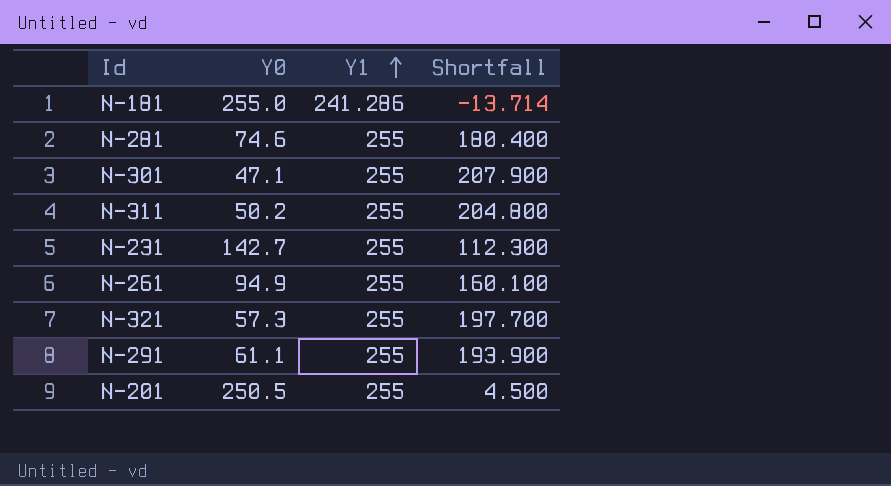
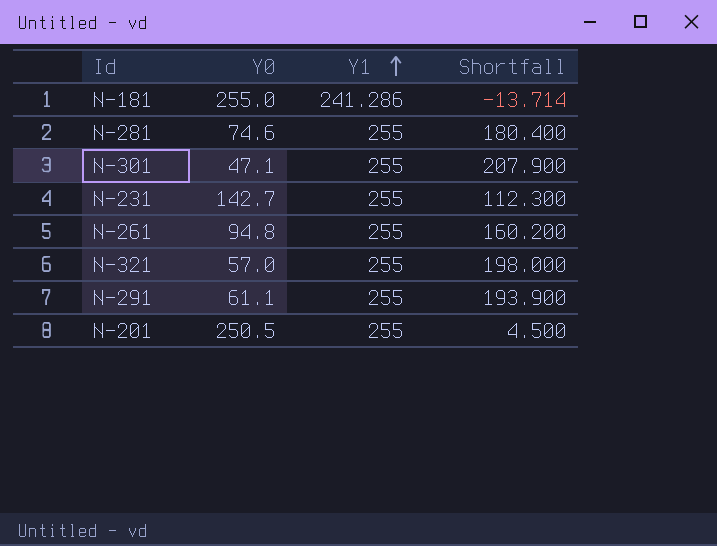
row N-311: 50.2 | 255 | 204.800 -> none
N-261 | Y0: 94.9 -> 94.8
N-261 | Shortfall: 160.100 -> 160.200
N-321 | Y0: 57.3 -> 57.0
N-321 | Shortfall: 197.700 -> 198.000

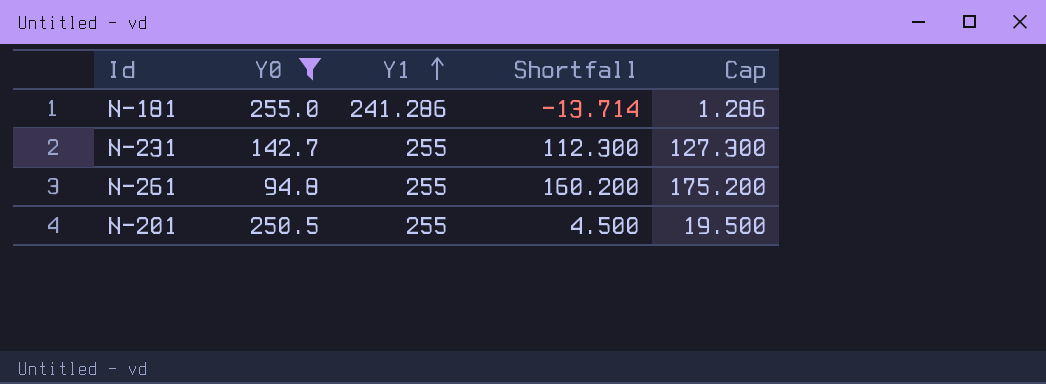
filter: none -> Y0 >= 94.8
column Cap | formula: none -> [Shortfall] + 15

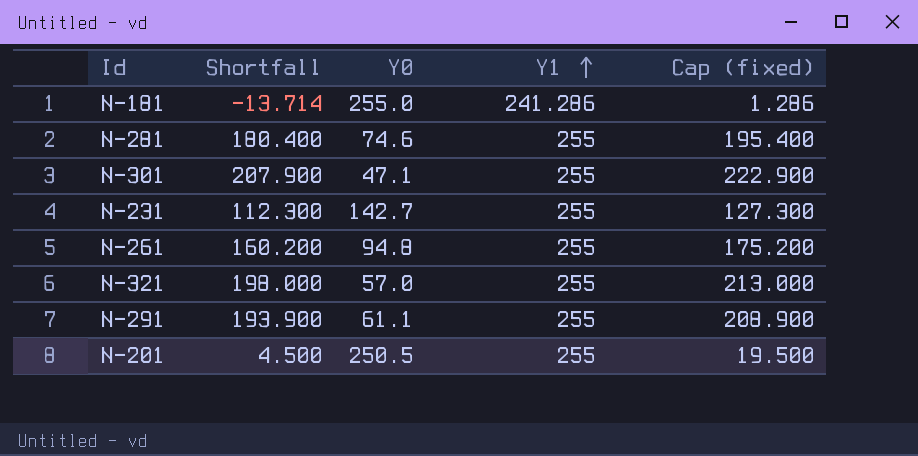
filter: Y0 >= 94.8 -> none
column Shortfall | position: 4 -> 2
column name: Cap -> Cap (fixed)

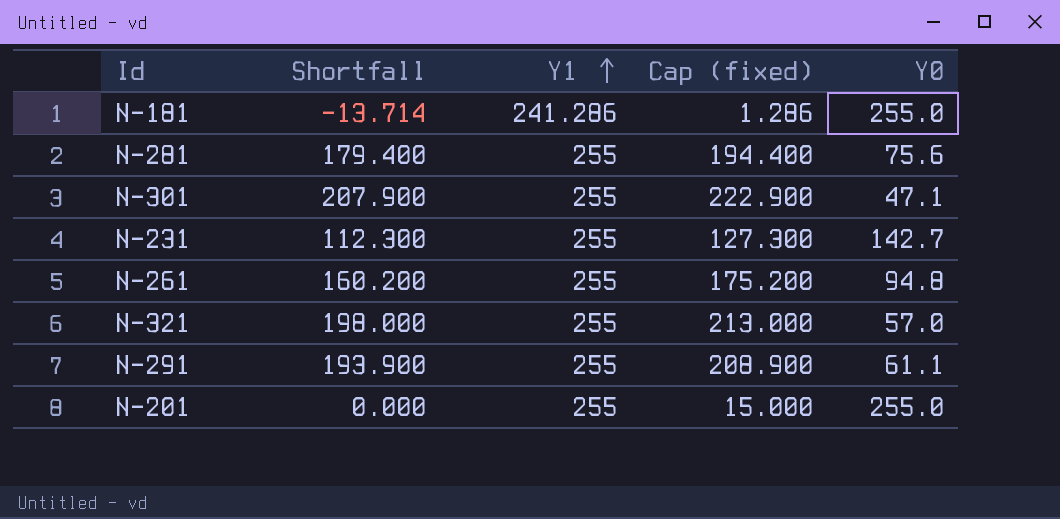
column Y0 | position: 3 -> 5
N-281 | Shortfall: 180.400 -> 179.400
N-281 | Cap (fixed): 195.400 -> 194.400
N-281 | Y0: 74.6 -> 75.6
N-201 | Shortfall: 4.500 -> 0.000
N-201 | Cap (fixed): 19.500 -> 15.000
N-201 | Y0: 250.5 -> 255.0

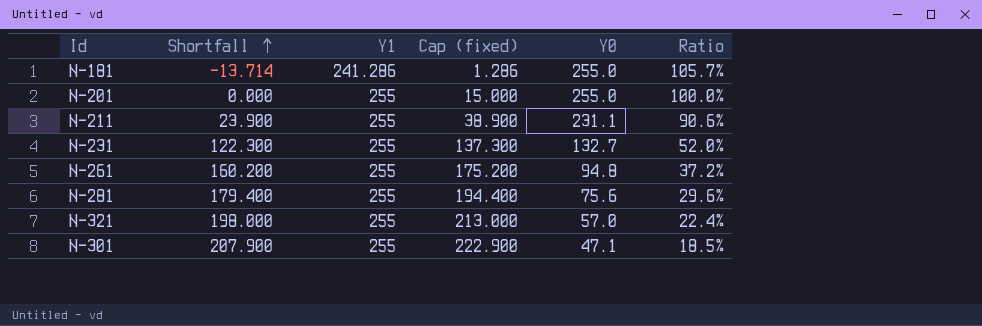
row order: Y1 ascending -> Shortfall ascending
column Ratio | formula: none -> [Y0] / [Y1]
row N-291: 193.900 | 255 | 208.900 | 61.1 -> none
row N-211: none -> 23.900 | 255 | 38.900 | 231.1 | 90.6%
N-231 | Shortfall: 112.300 -> 122.300
N-231 | Cap (fixed): 127.300 -> 137.300
N-231 | Y0: 142.7 -> 132.7

